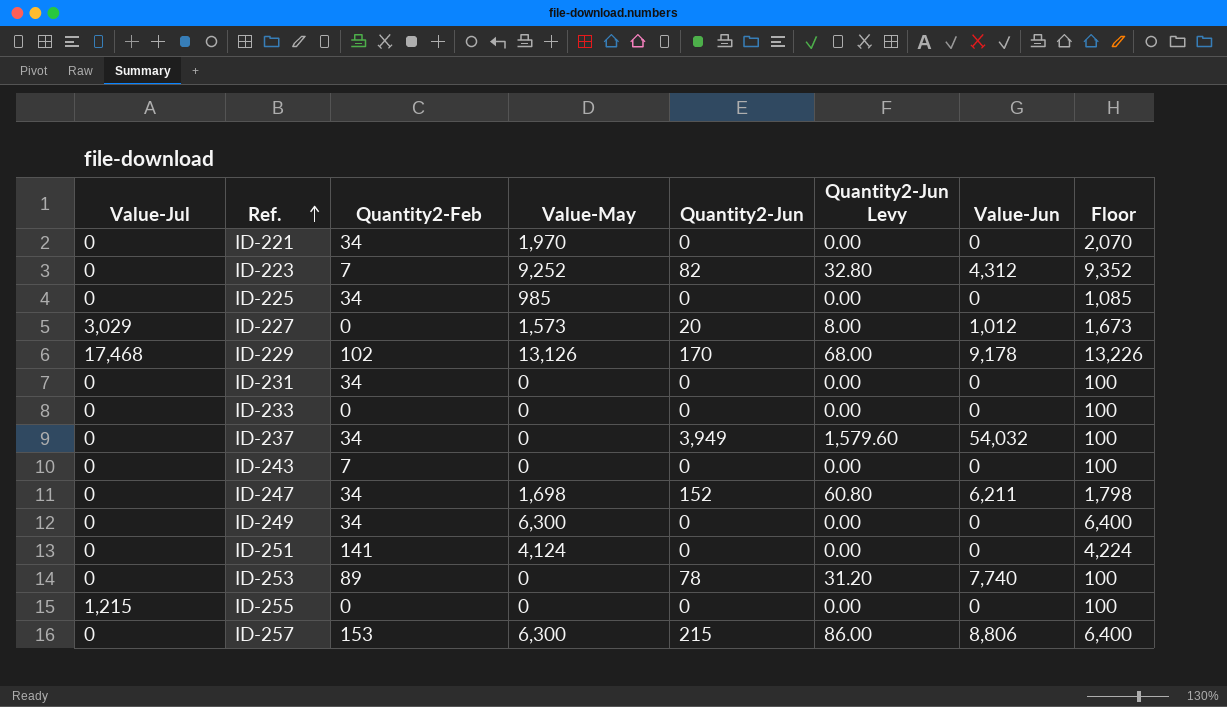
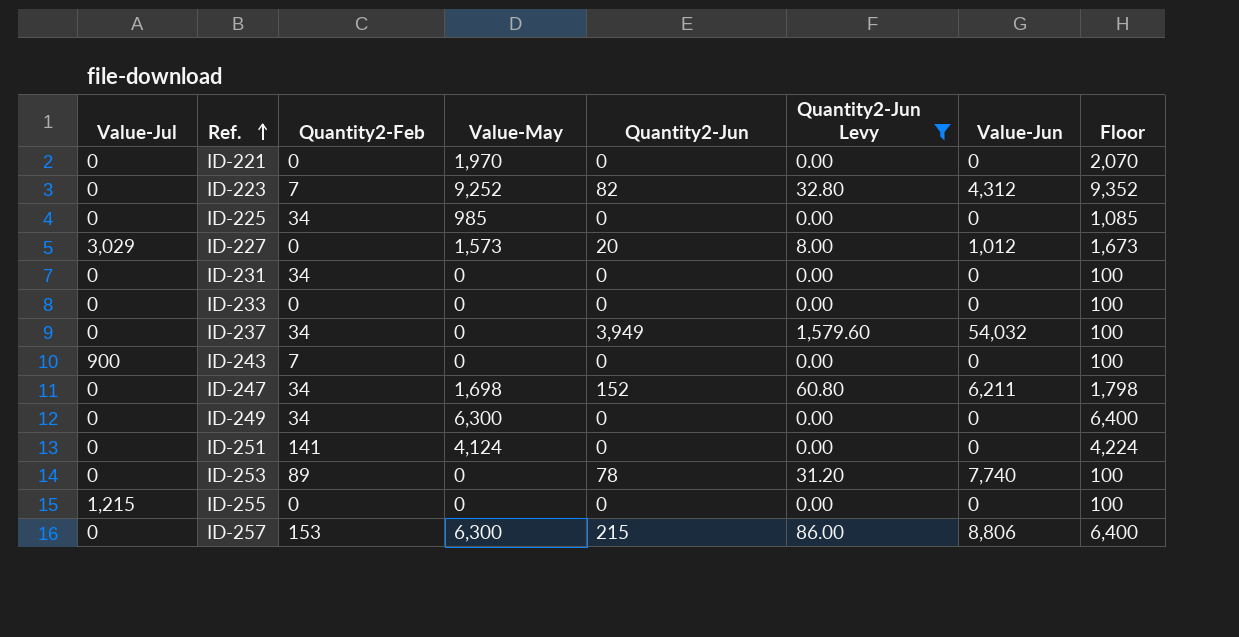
filter: none -> Quantity2-Jun Levy != 68.00
ID-221 | Quantity2-Feb: 34 -> 0
ID-243 | Value-Jul: 0 -> 900

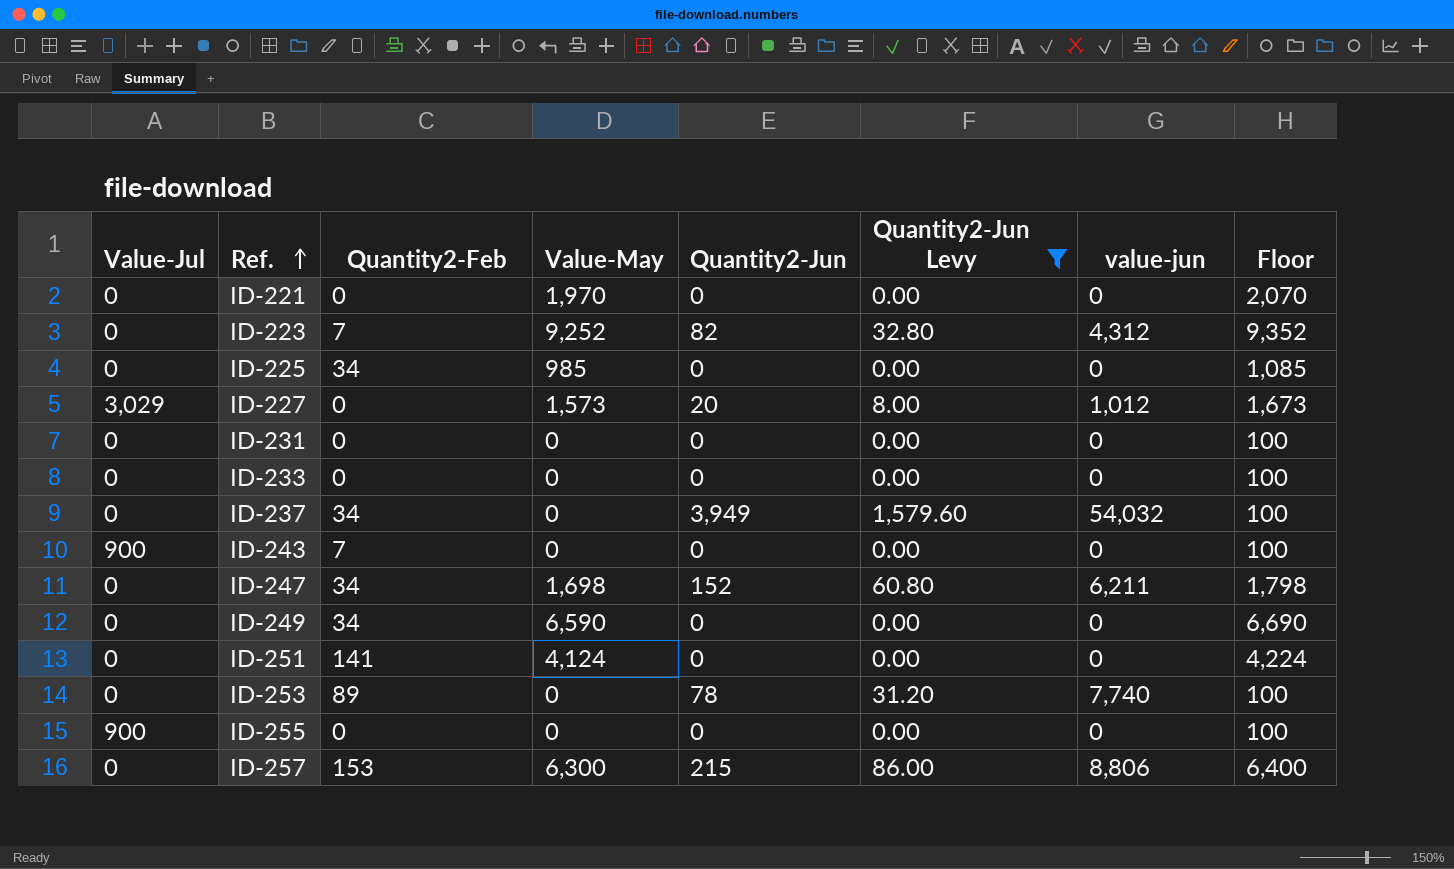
column name: Value-Jun -> value-jun
ID-231 | Quantity2-Feb: 34 -> 0
ID-249 | Value-May: 6,300 -> 6,590
ID-249 | Floor: 6,400 -> 6,690
ID-255 | Value-Jul: 1,215 -> 900

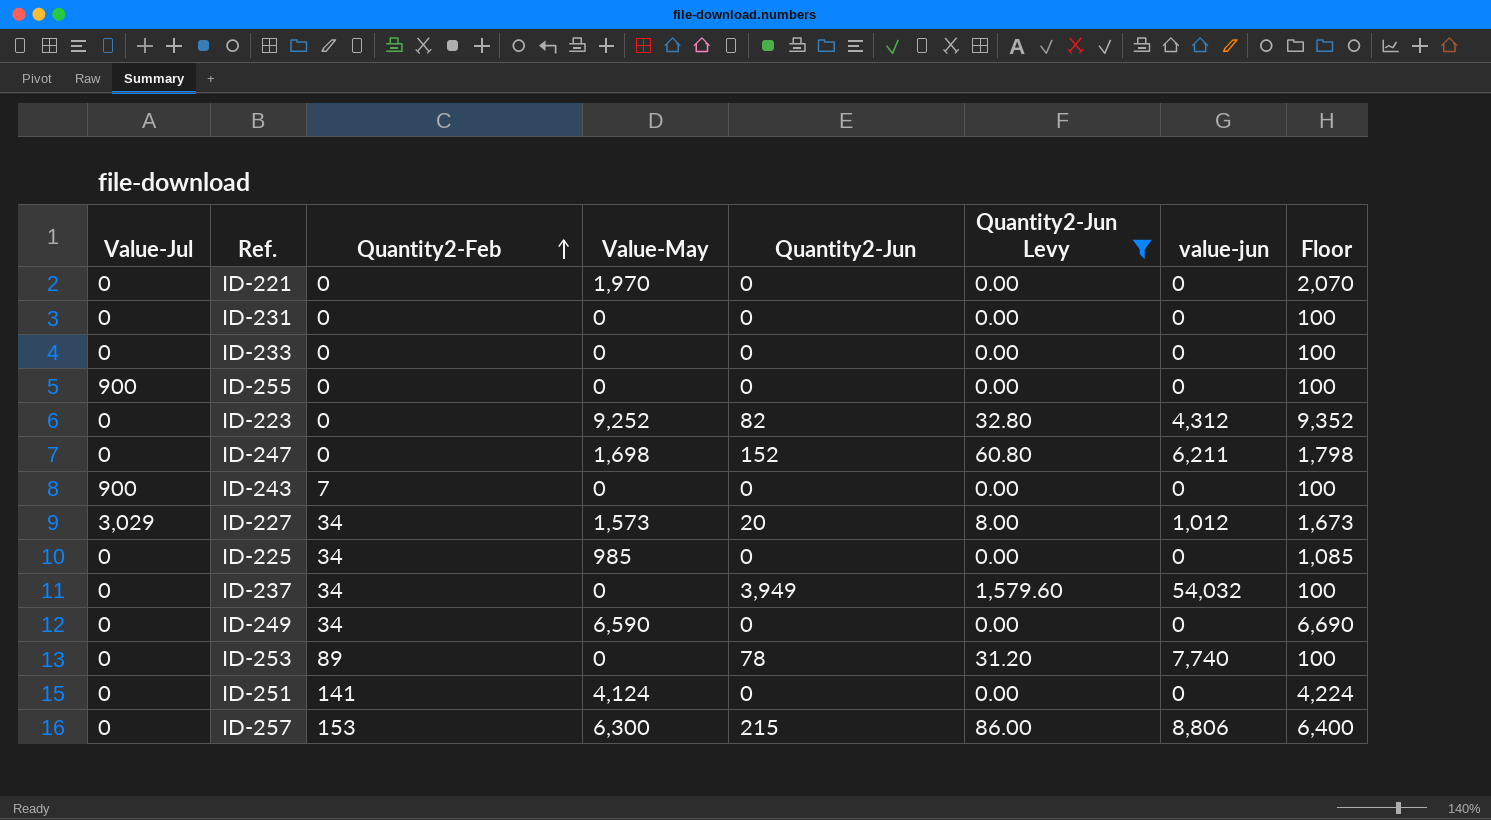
row order: Ref. ascending -> Quantity2-Feb ascending
ID-223 | Quantity2-Feb: 7 -> 0
ID-247 | Quantity2-Feb: 34 -> 0
ID-227 | Quantity2-Feb: 0 -> 34

